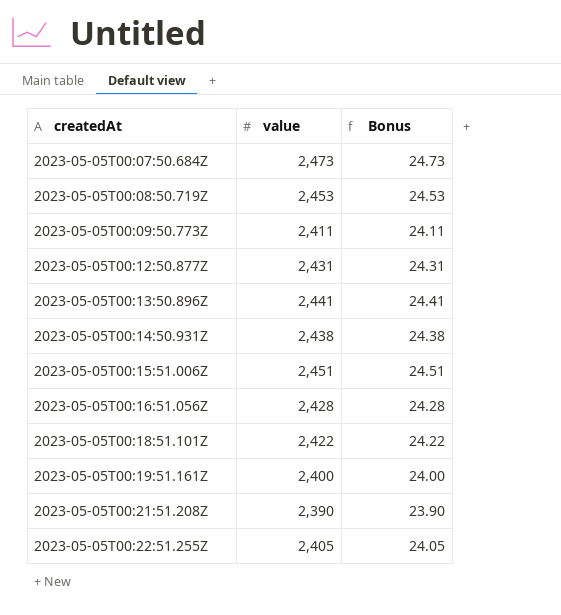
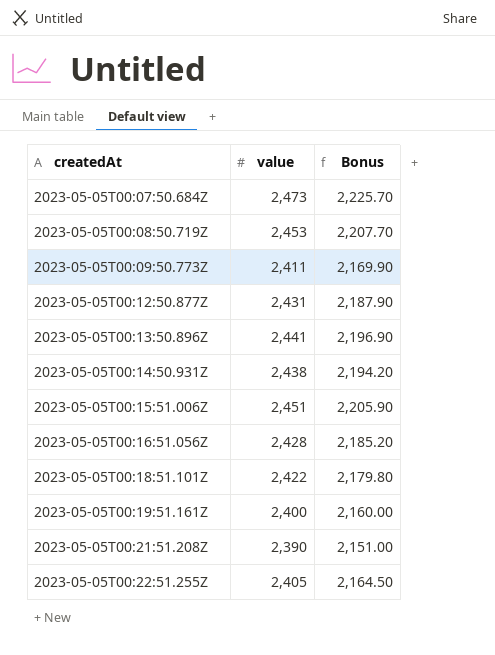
column Bonus | formula: [value] * 0.01 -> [value] * 0.9

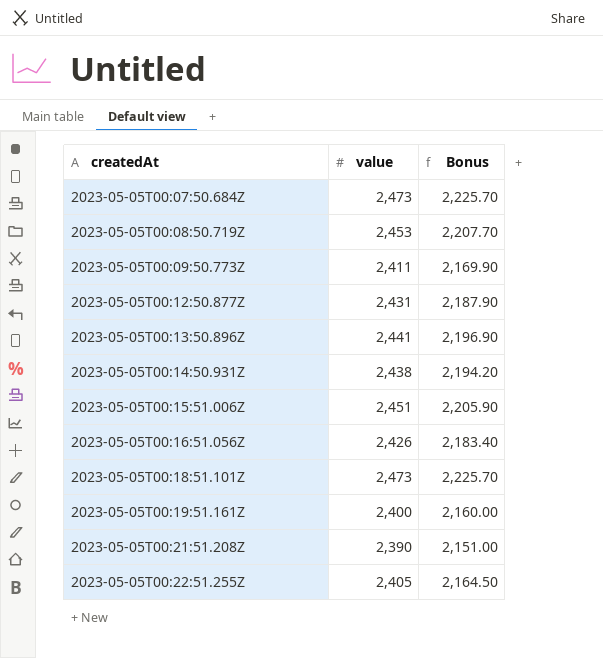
2023-05-05T00:16:51.056Z | value: 2,428 -> 2,426
2023-05-05T00:16:51.056Z | Bonus: 2,185.20 -> 2,183.40
2023-05-05T00:18:51.101Z | value: 2,422 -> 2,473
2023-05-05T00:18:51.101Z | Bonus: 2,179.80 -> 2,225.70

